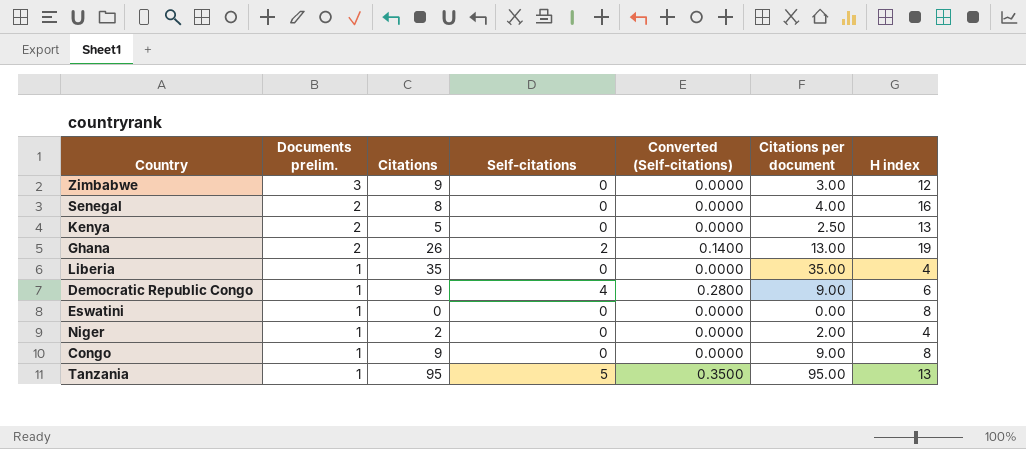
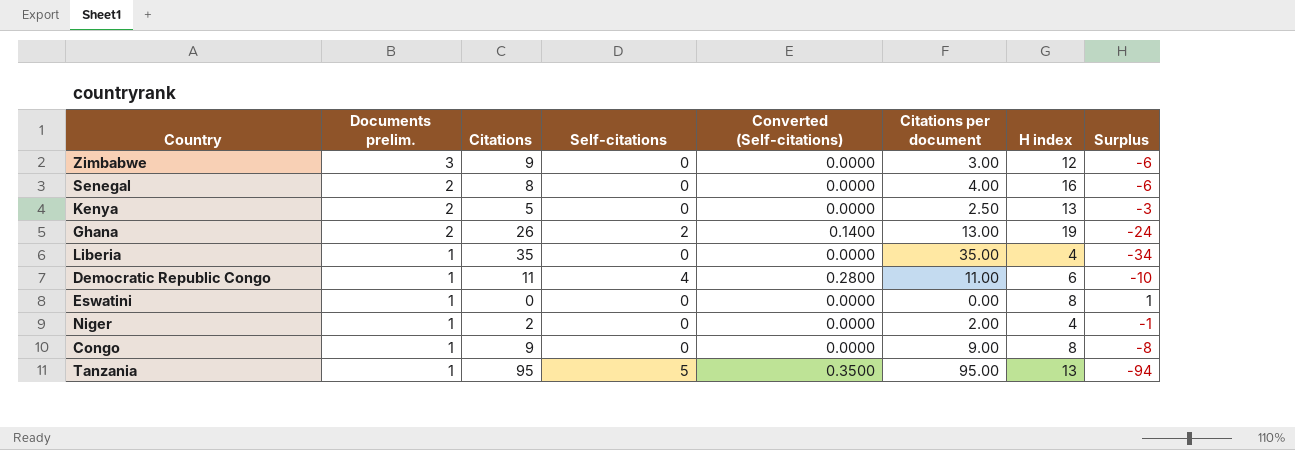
column Surplus | formula: none -> [Documents prelim.] - [Citations]
Democratic Republic Congo | Citations: 9 -> 11
Democratic Republic Congo | Citations per document: 9.00 -> 11.00

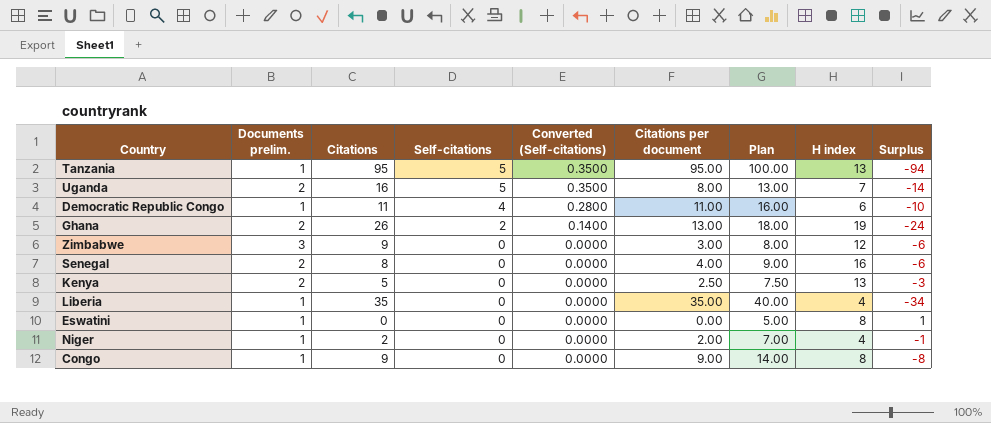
row order: Documents prelim. descending -> Self-citations descending
column Plan | formula: none -> [Citations per document] + 5
row Uganda: none -> 2 | 16 | 5 | 0.3500 | 8.00 | 13.00 | 7 | -14

